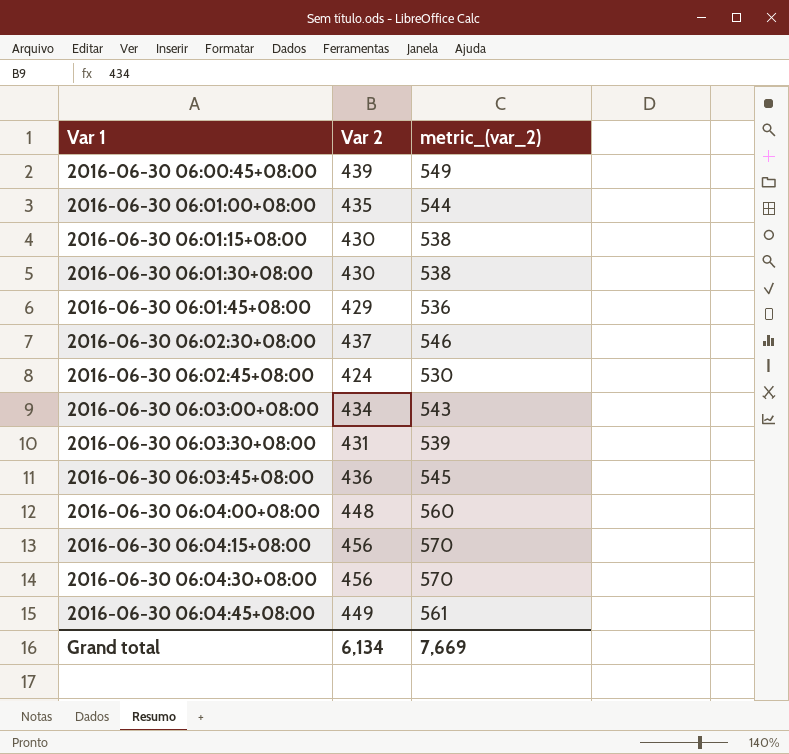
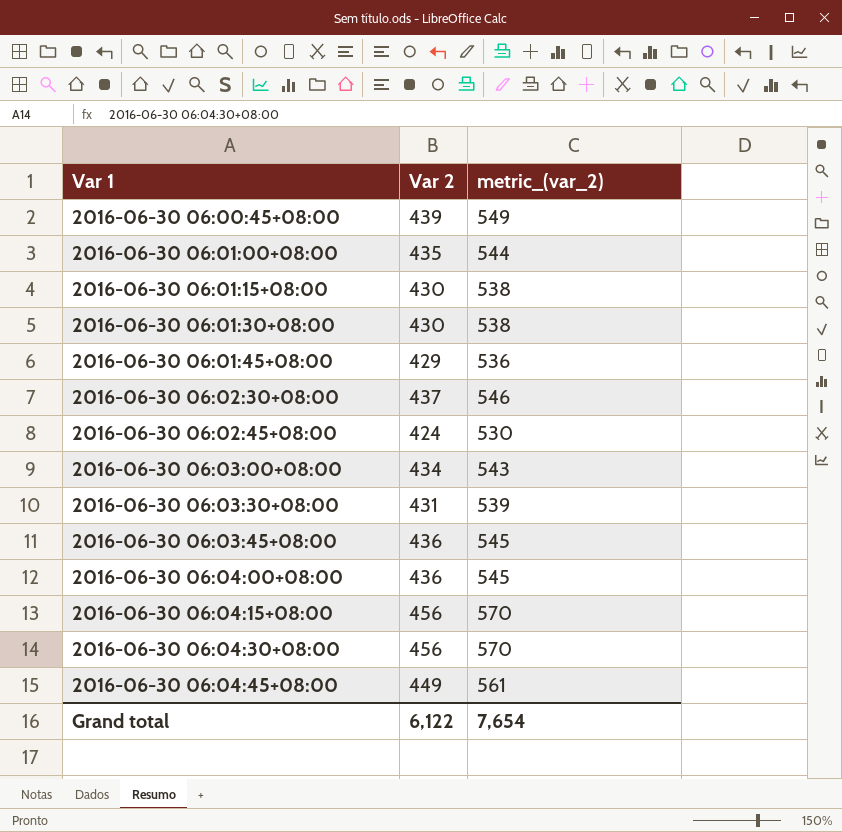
2016-06-30 06:04:00+08:00 | Var 2: 448 -> 436
2016-06-30 06:04:00+08:00 | metric_(var_2): 560 -> 545
Grand total | Var 2: 6,134 -> 6,122
Grand total | metric_(var_2): 7,669 -> 7,654

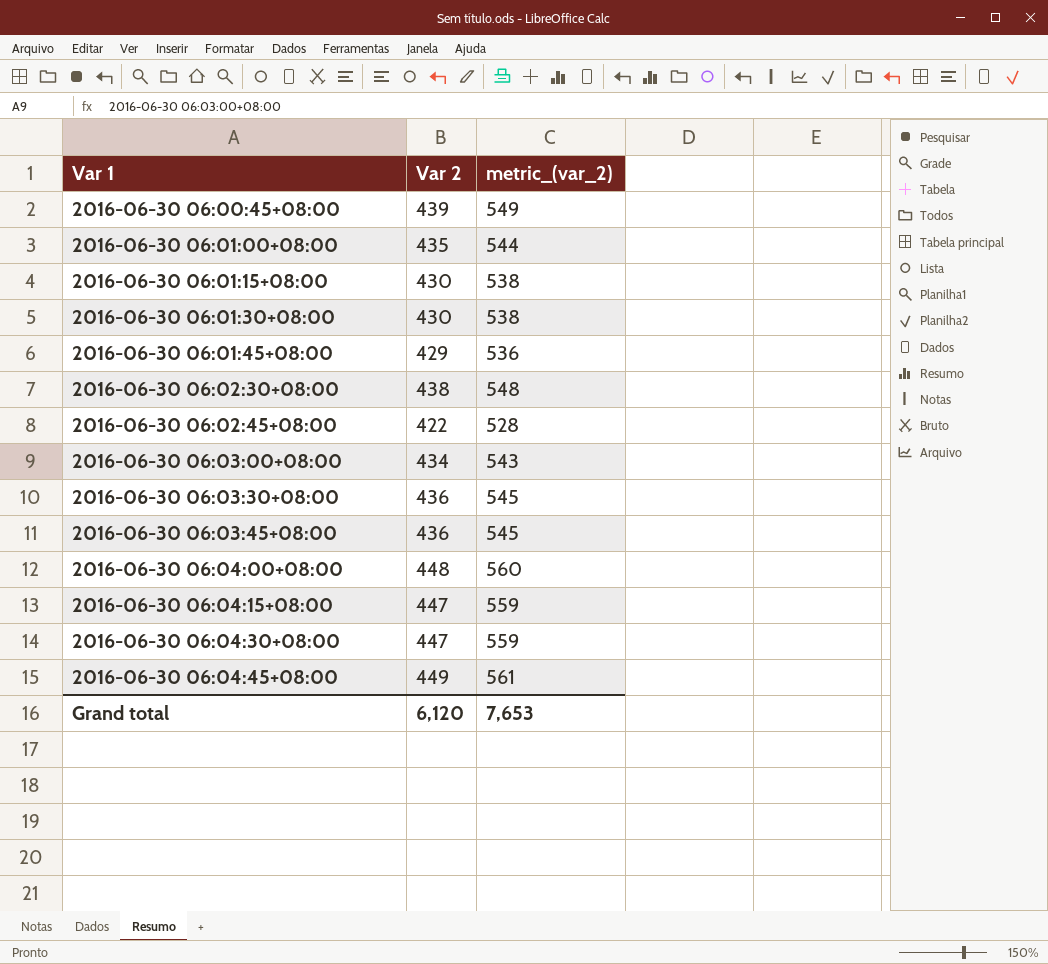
2016-06-30 06:02:30+08:00 | Var 2: 437 -> 438
2016-06-30 06:02:30+08:00 | metric_(var_2): 546 -> 548
2016-06-30 06:02:45+08:00 | Var 2: 424 -> 422
2016-06-30 06:02:45+08:00 | metric_(var_2): 530 -> 528
2016-06-30 06:03:30+08:00 | Var 2: 431 -> 436
2016-06-30 06:03:30+08:00 | metric_(var_2): 539 -> 545
2016-06-30 06:04:00+08:00 | Var 2: 436 -> 448
2016-06-30 06:04:00+08:00 | metric_(var_2): 545 -> 560
2016-06-30 06:04:15+08:00 | Var 2: 456 -> 447
2016-06-30 06:04:15+08:00 | metric_(var_2): 570 -> 559
2016-06-30 06:04:30+08:00 | Var 2: 456 -> 447
2016-06-30 06:04:30+08:00 | metric_(var_2): 570 -> 559
Grand total | Var 2: 6,122 -> 6,120
Grand total | metric_(var_2): 7,654 -> 7,653

